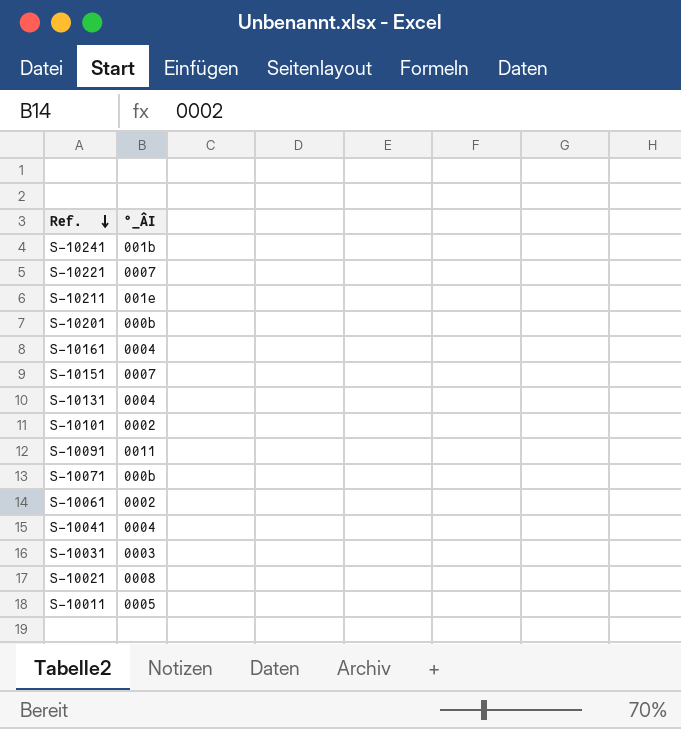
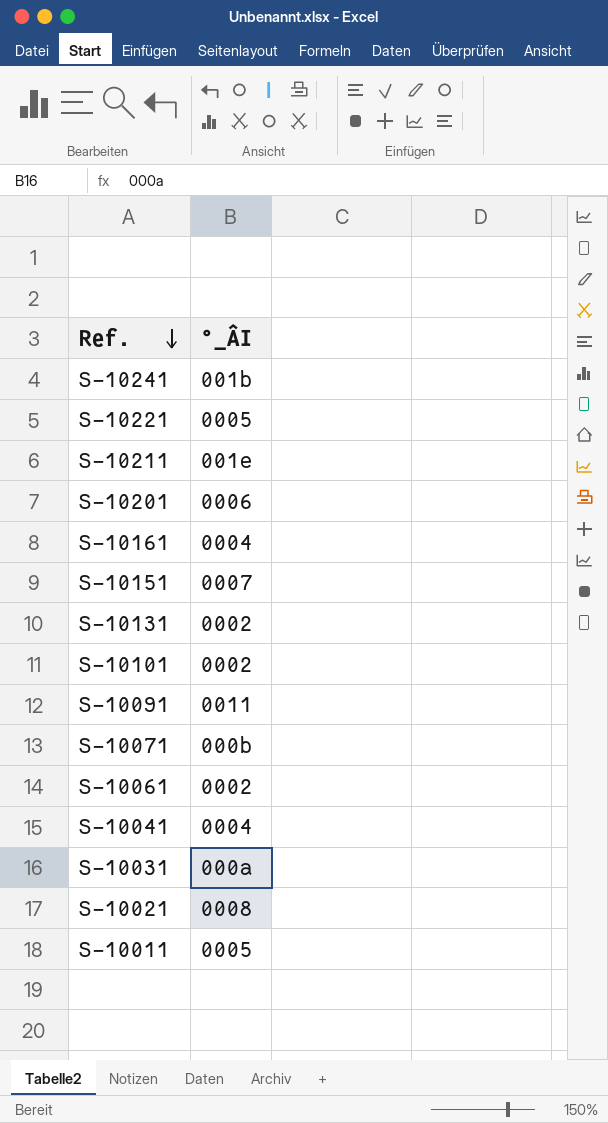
S-10221 | °_ÂI: 0007 -> 0005
S-10201 | °_ÂI: 000b -> 0006
S-10131 | °_ÂI: 0004 -> 0002
S-10031 | °_ÂI: 0003 -> 000a

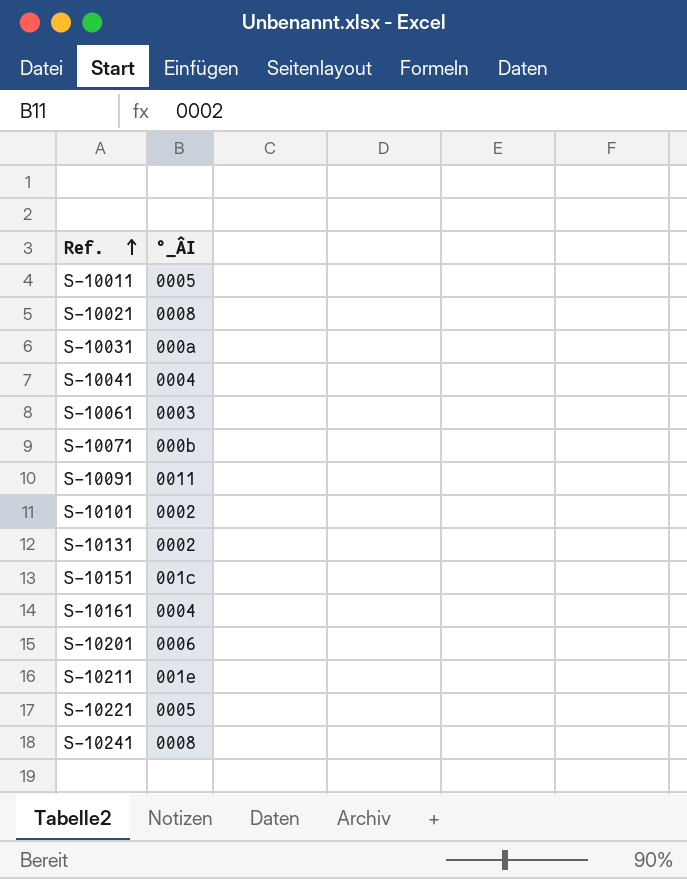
row order: Ref. descending -> Ref. ascending
S-10061 | °_ÂI: 0002 -> 0003
S-10151 | °_ÂI: 0007 -> 001c
S-10241 | °_ÂI: 001b -> 0008

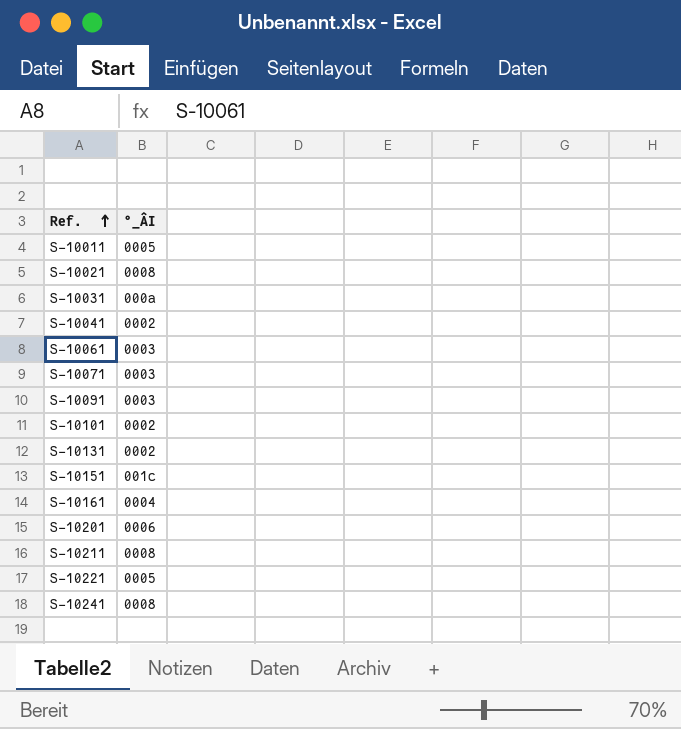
S-10041 | °_ÂI: 0004 -> 0002
S-10071 | °_ÂI: 000b -> 0003
S-10091 | °_ÂI: 0011 -> 0003
S-10211 | °_ÂI: 001e -> 0008

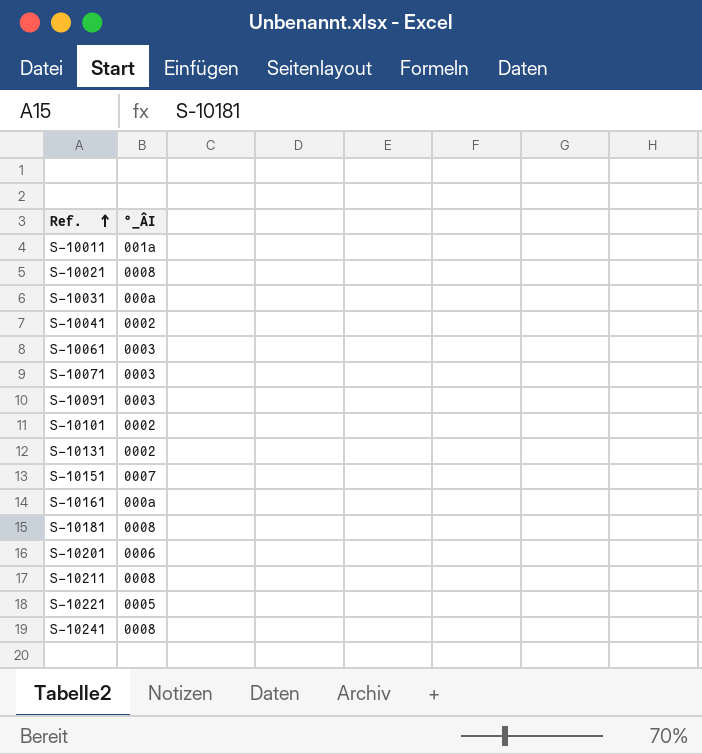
S-10011 | °_ÂI: 0005 -> 001a
S-10151 | °_ÂI: 001c -> 0007
S-10161 | °_ÂI: 0004 -> 000a
row S-10181: none -> 0008

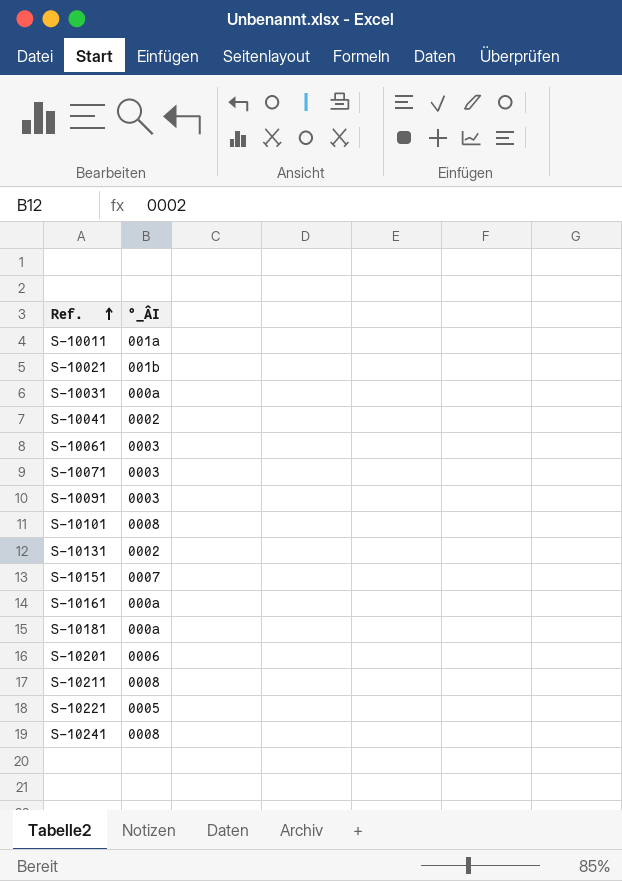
S-10021 | °_ÂI: 0008 -> 001b
S-10101 | °_ÂI: 0002 -> 0008
S-10181 | °_ÂI: 0008 -> 000a

